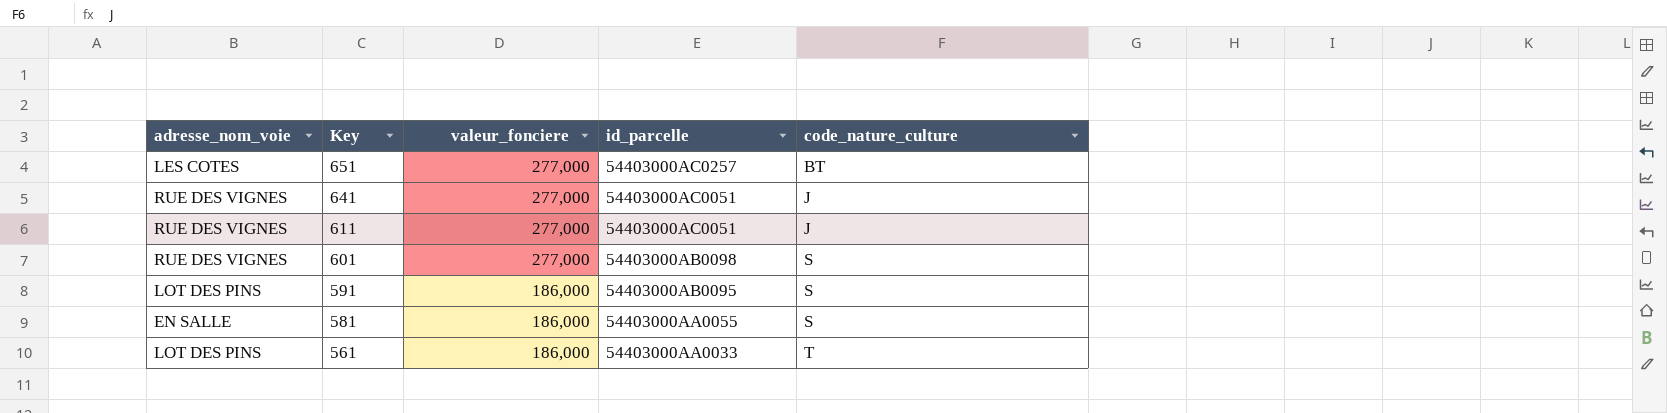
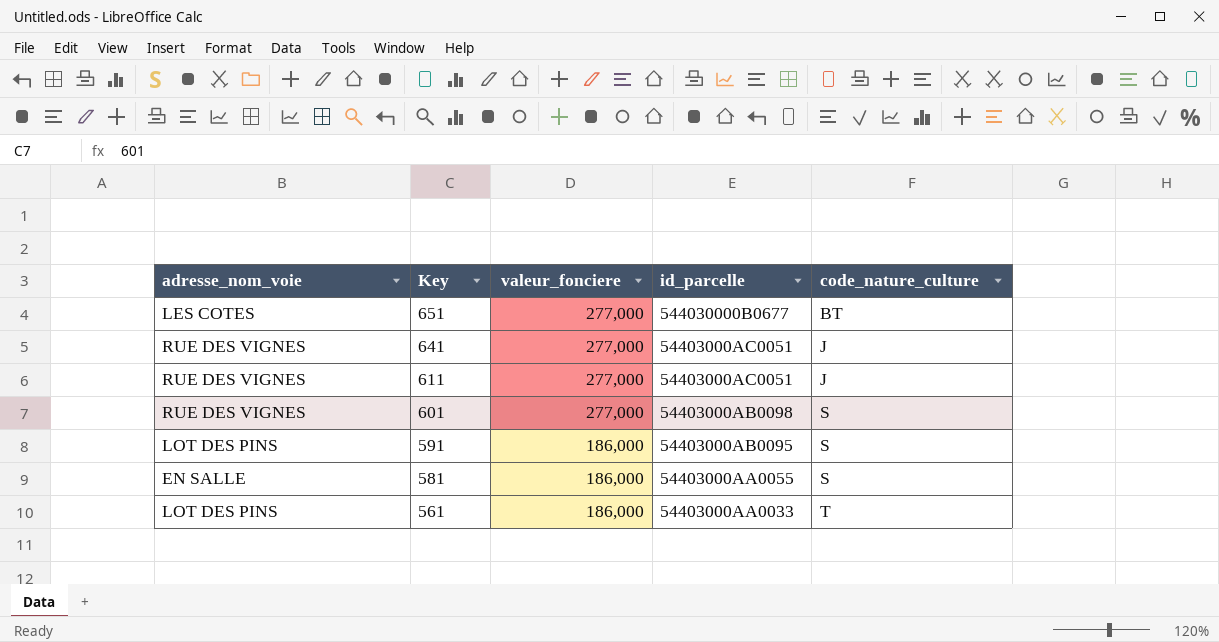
651 | id_parcelle: 54403000AC0257 -> 544030000B0677

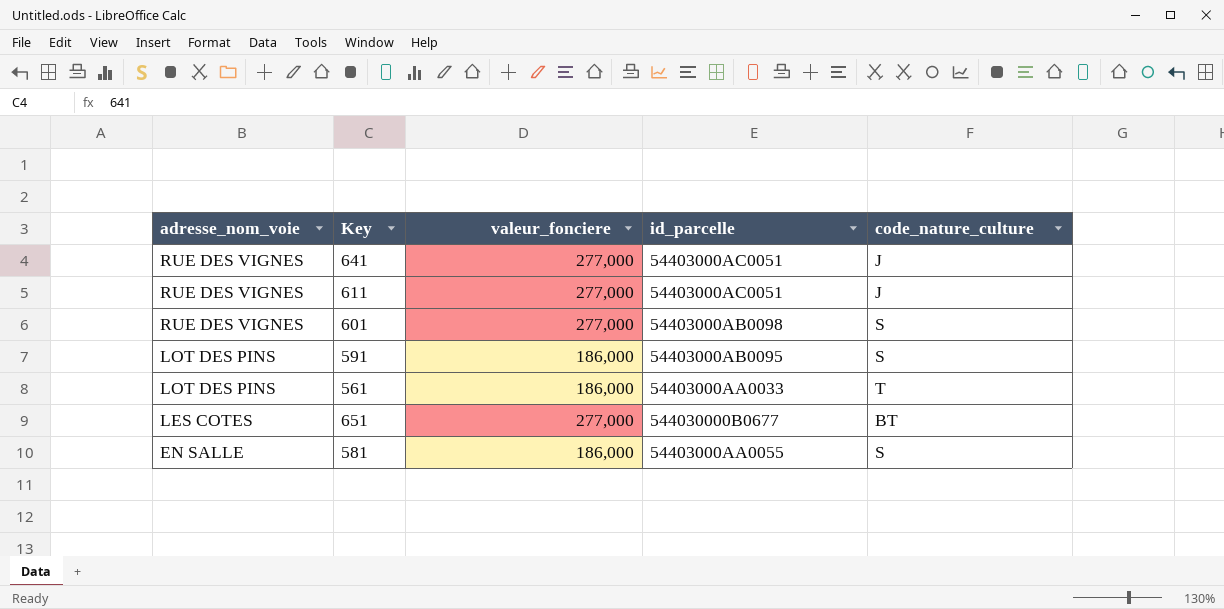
row order: Key descending -> adresse_nom_voie descending

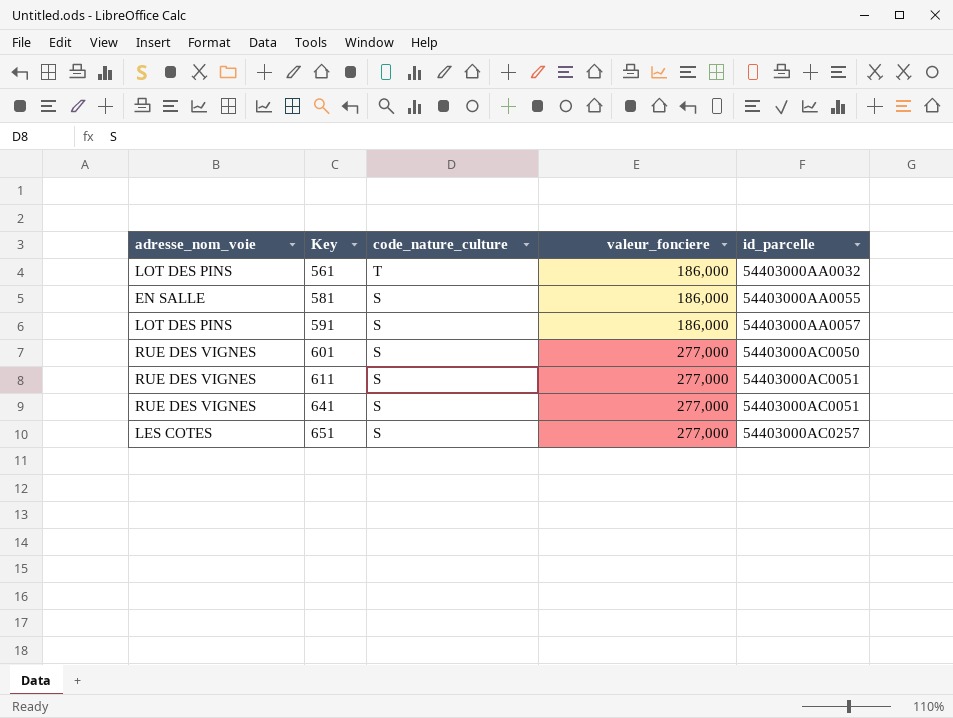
row order: adresse_nom_voie descending -> Key ascending
column code_nature_culture | position: 5 -> 3
561 | id_parcelle: 54403000AA0033 -> 54403000AA0032
591 | id_parcelle: 54403000AB0095 -> 54403000AA0057
601 | id_parcelle: 54403000AB0098 -> 54403000AC0050
611 | code_nature_culture: J -> S
641 | code_nature_culture: J -> S
651 | code_nature_culture: BT -> S
651 | id_parcelle: 544030000B0677 -> 54403000AC0257

